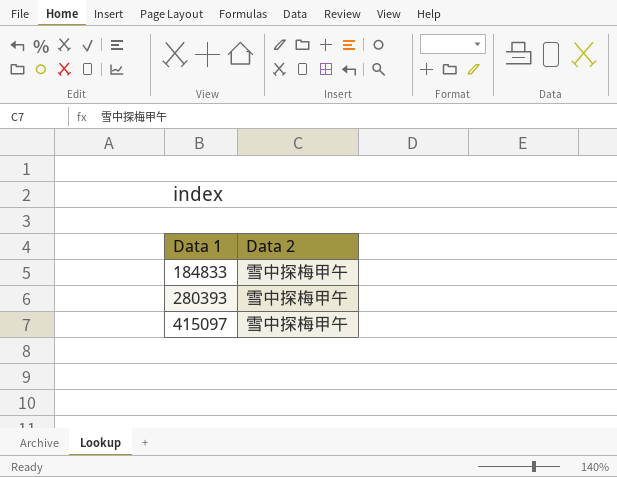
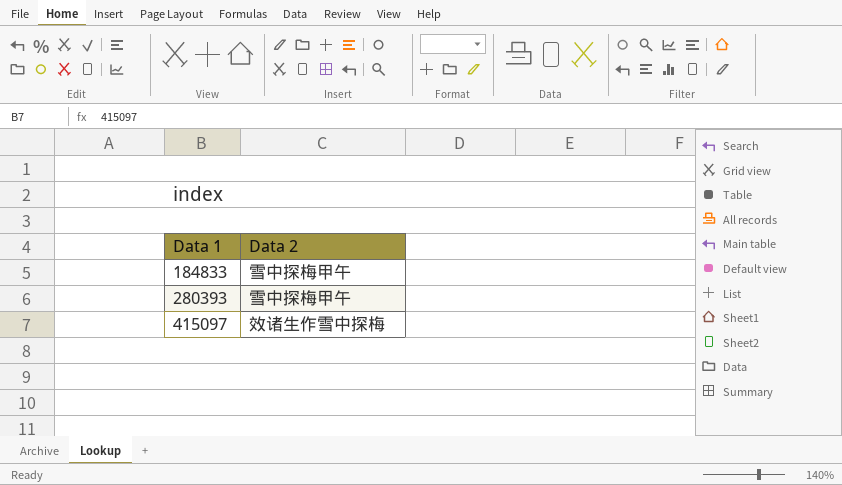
415097 | Data 2: 雪中探梅甲午 -> 效诸生作雪中探梅

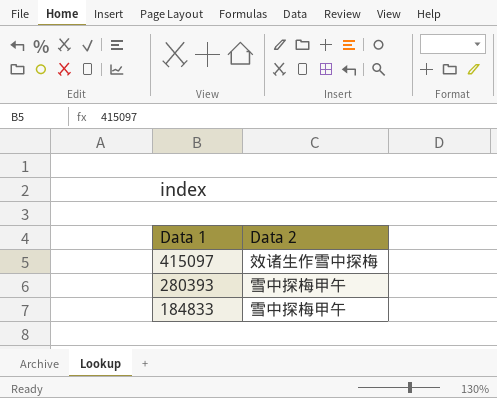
row order: Data 1 ascending -> Data 1 descending

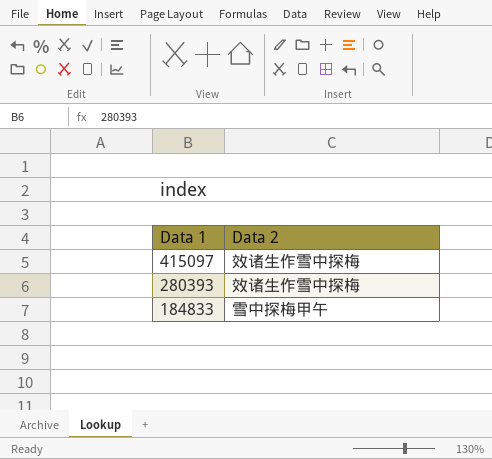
280393 | Data 2: 雪中探梅甲午 -> 效诸生作雪中探梅

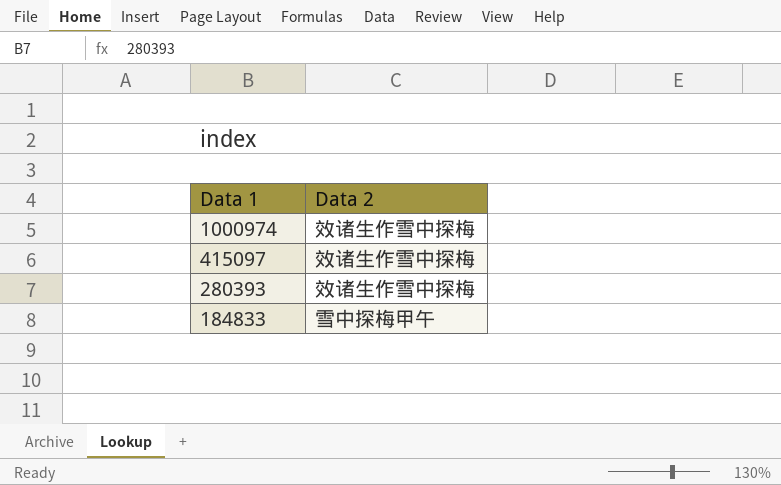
row 1000974: none -> 效诸生作雪中探梅

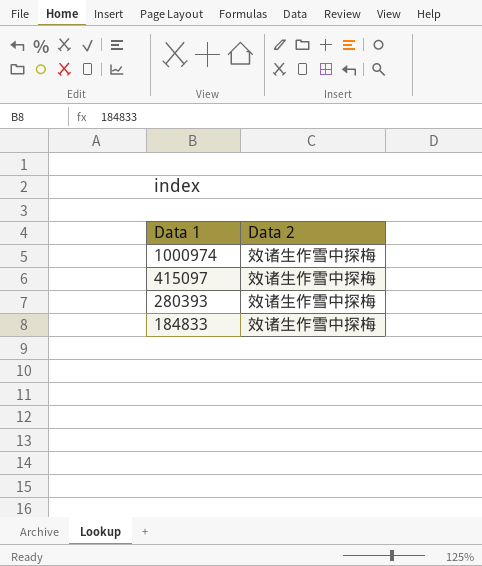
184833 | Data 2: 雪中探梅甲午 -> 效诸生作雪中探梅

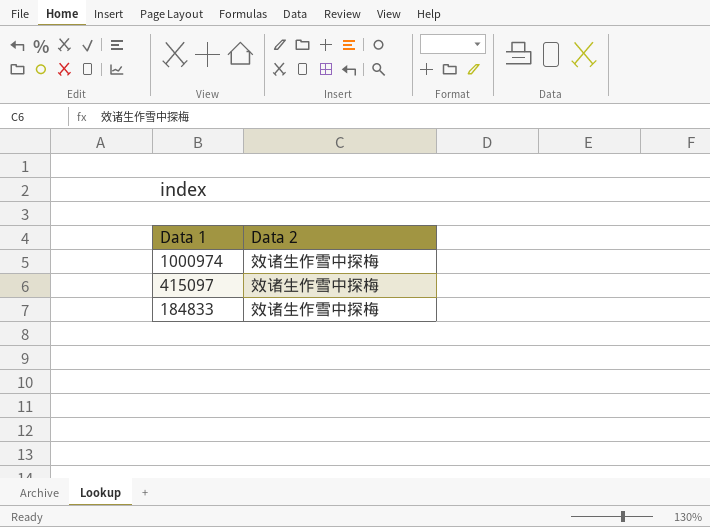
row 280393: 效诸生作雪中探梅 -> none

